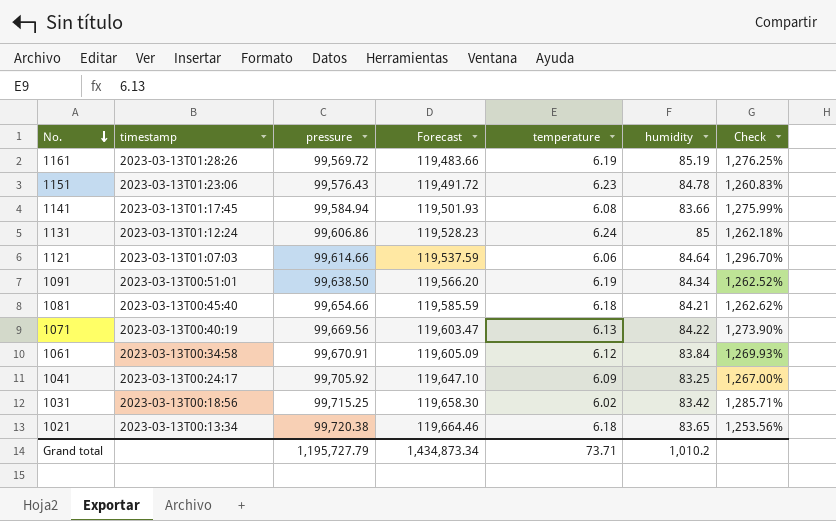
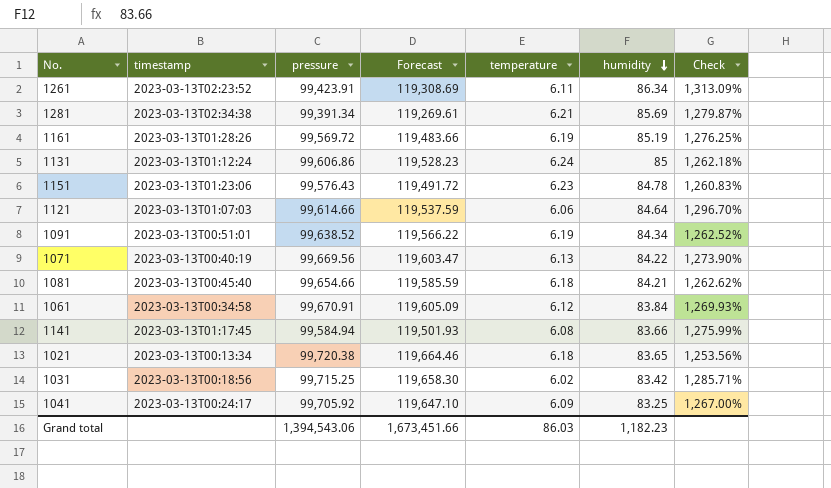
row order: No. descending -> humidity descending
row 1261: none -> 2023-03-13T02:23:52 | 99,423.91 | 119,308.69 | 6.11 | 86.34 | 1,313.09%
row 1281: none -> 2023-03-13T02:34:38 | 99,391.34 | 119,269.61 | 6.21 | 85.69 | 1,279.87%
1091 | pressure: 99,638.50 -> 99,638.52
1091 | Forecast: 119,566.20 -> 119,566.22
Grand total | pressure: 1,195,727.79 -> 1,394,543.06
Grand total | Forecast: 1,434,873.34 -> 1,673,451.66
Grand total | temperature: 73.71 -> 86.03
Grand total | humidity: 1,010.2 -> 1,182.23

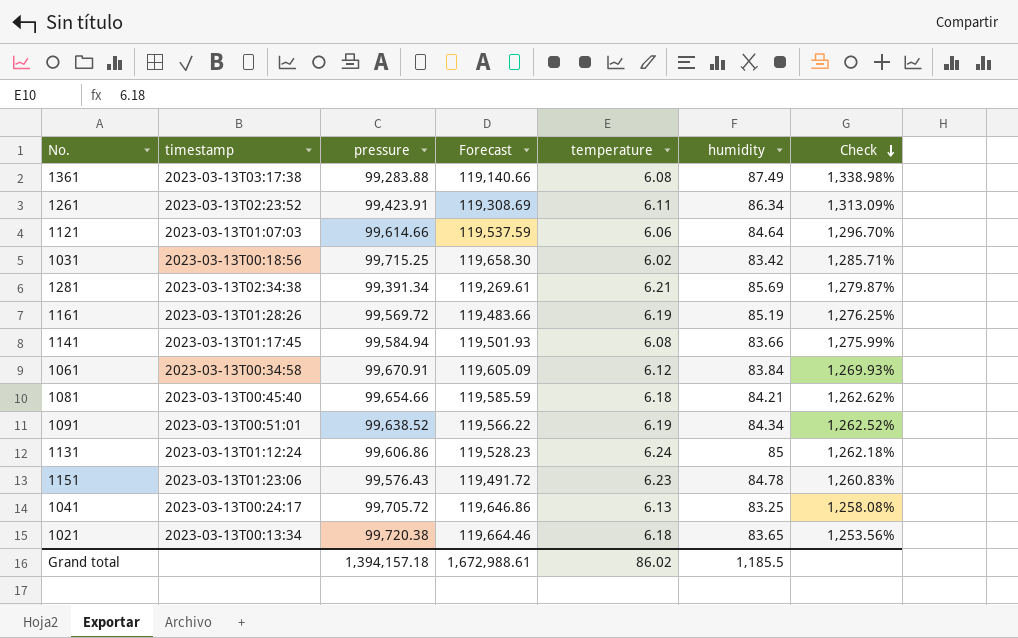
row order: humidity descending -> Check descending
row 1071: 2023-03-13T00:40:19 | 99,669.56 | 119,603.47 | 6.13 | 84.22 | 1,273.90% -> none
row 1361: none -> 2023-03-13T03:17:38 | 99,283.88 | 119,140.66 | 6.08 | 87.49 | 1,338.98%
1041 | pressure: 99,705.92 -> 99,705.72
1041 | Forecast: 119,647.10 -> 119,646.86
1041 | temperature: 6.09 -> 6.13
1041 | Check: 1,267.00% -> 1,258.08%
Grand total | pressure: 1,394,543.06 -> 1,394,157.18
Grand total | Forecast: 1,673,451.66 -> 1,672,988.61
Grand total | temperature: 86.03 -> 86.02
Grand total | humidity: 1,182.23 -> 1,185.5

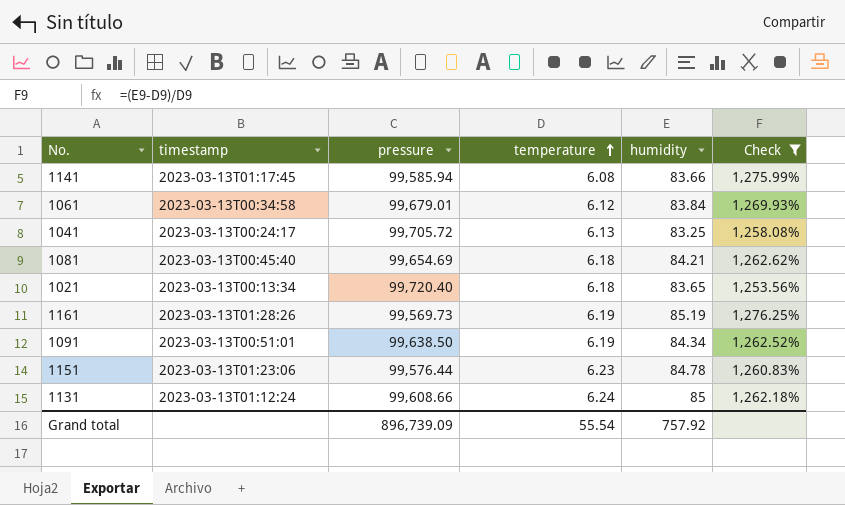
filter: none -> Check <= 1,276.25%
row order: Check descending -> temperature ascending
column Forecast | formula: [pressure] * 1.2 -> none
1141 | pressure: 99,584.94 -> 99,585.94
1061 | pressure: 99,670.91 -> 99,679.01
1081 | pressure: 99,654.66 -> 99,654.69
1021 | pressure: 99,720.38 -> 99,720.40
1161 | pressure: 99,569.72 -> 99,569.73
1091 | pressure: 99,638.52 -> 99,638.50
1151 | pressure: 99,576.43 -> 99,576.44
1131 | pressure: 99,606.86 -> 99,608.66
Grand total | pressure: 1,394,157.18 -> 896,739.09
Grand total | temperature: 86.02 -> 55.54
Grand total | humidity: 1,185.5 -> 757.92

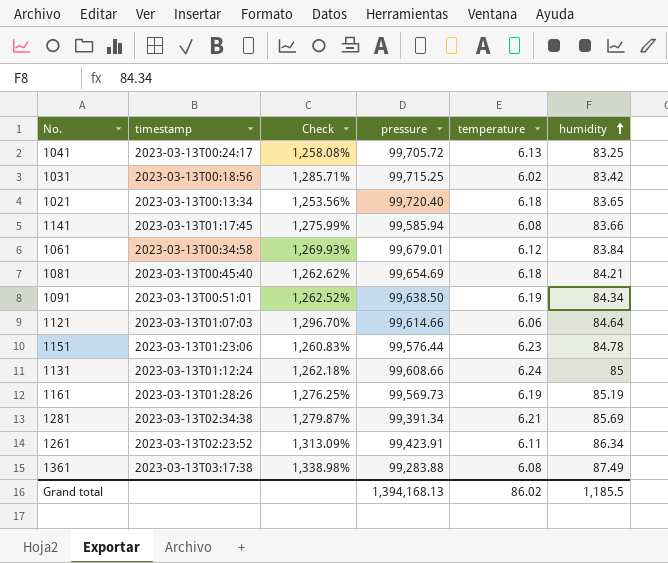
filter: Check <= 1,276.25% -> none
row order: temperature ascending -> humidity ascending
column Check | position: 6 -> 3
Grand total | pressure: 896,739.09 -> 1,394,168.13
Grand total | temperature: 55.54 -> 86.02
Grand total | humidity: 757.92 -> 1,185.5

